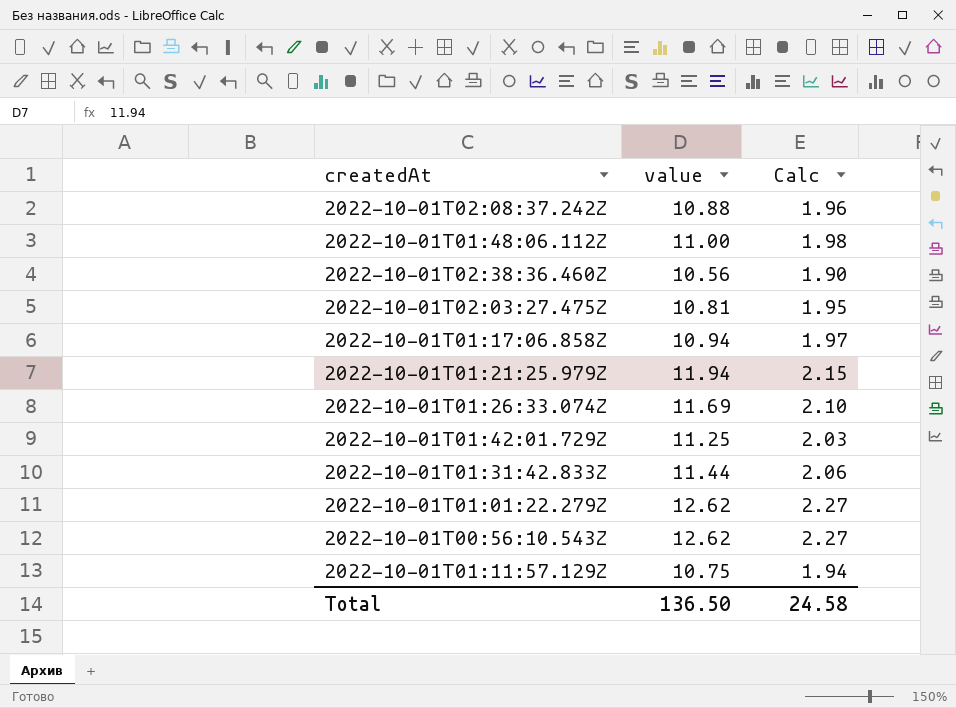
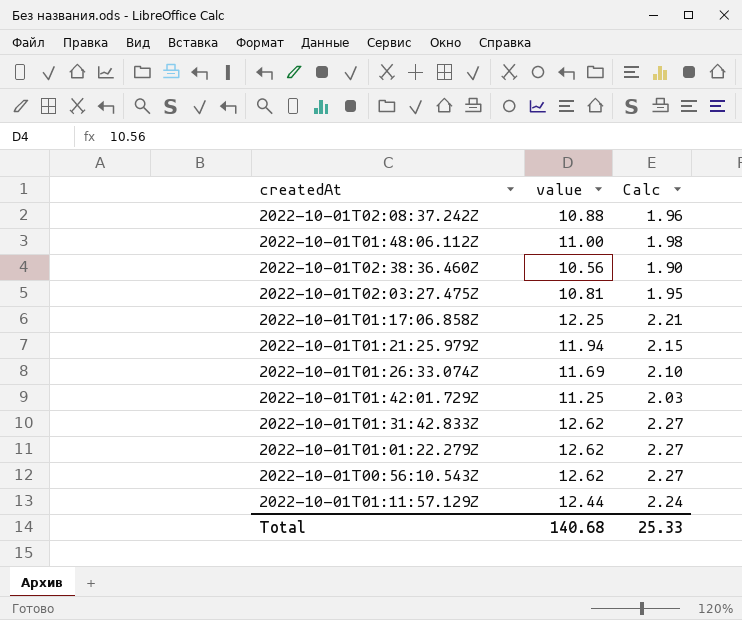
2022-10-01T01:17:06.858Z | value: 10.94 -> 12.25
2022-10-01T01:17:06.858Z | Calc: 1.97 -> 2.21
2022-10-01T01:31:42.833Z | value: 11.44 -> 12.62
2022-10-01T01:31:42.833Z | Calc: 2.06 -> 2.27
2022-10-01T01:11:57.129Z | value: 10.75 -> 12.44
2022-10-01T01:11:57.129Z | Calc: 1.94 -> 2.24
Total | value: 136.50 -> 140.68
Total | Calc: 24.58 -> 25.33

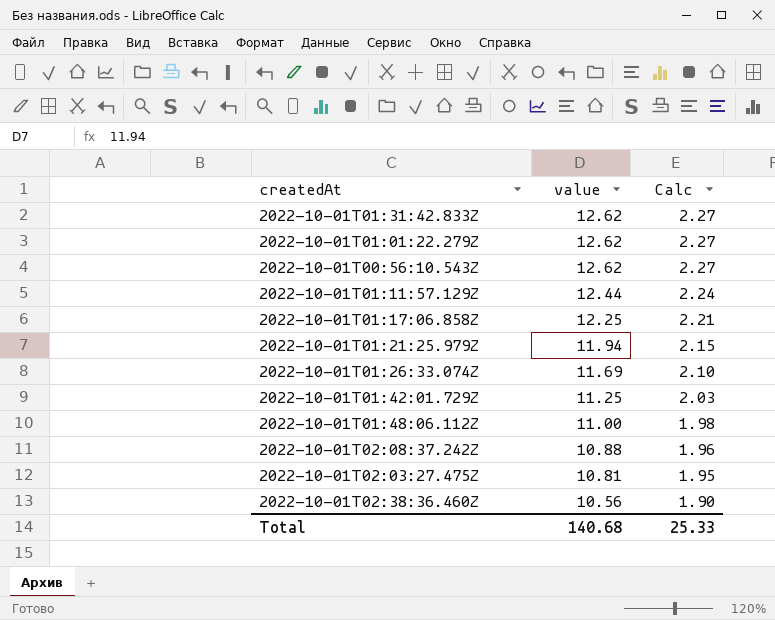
row order: none -> value descending

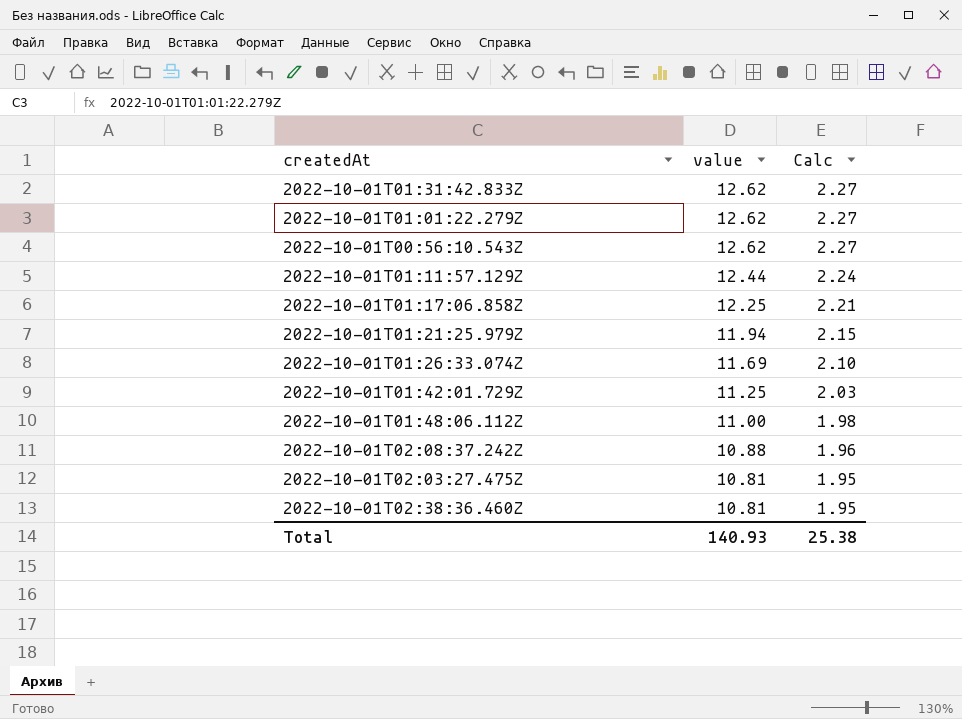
2022-10-01T02:38:36.460Z | value: 10.56 -> 10.81
2022-10-01T02:38:36.460Z | Calc: 1.90 -> 1.95
Total | value: 140.68 -> 140.93
Total | Calc: 25.33 -> 25.38

